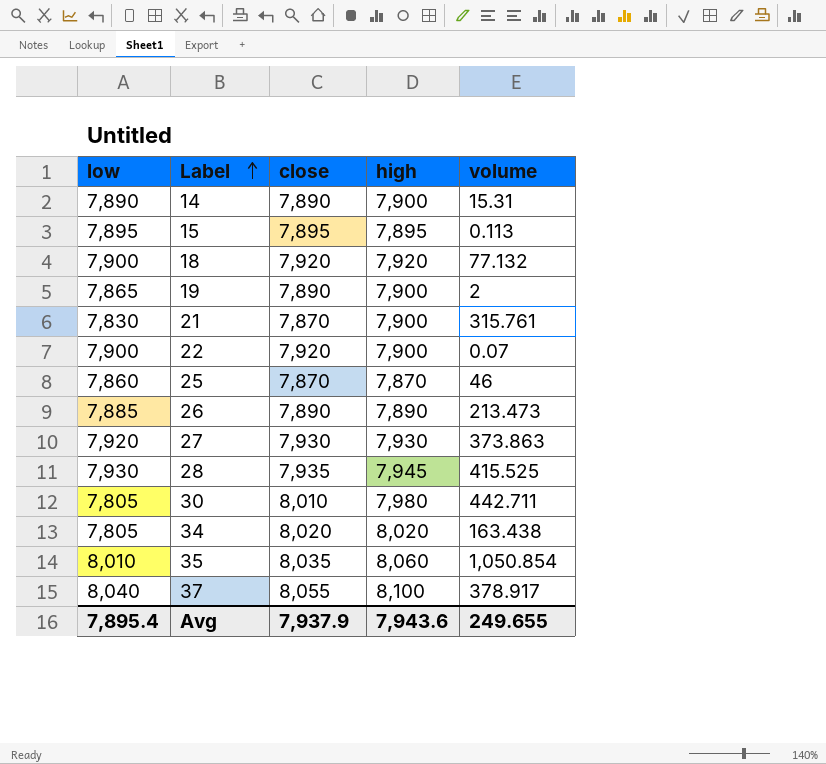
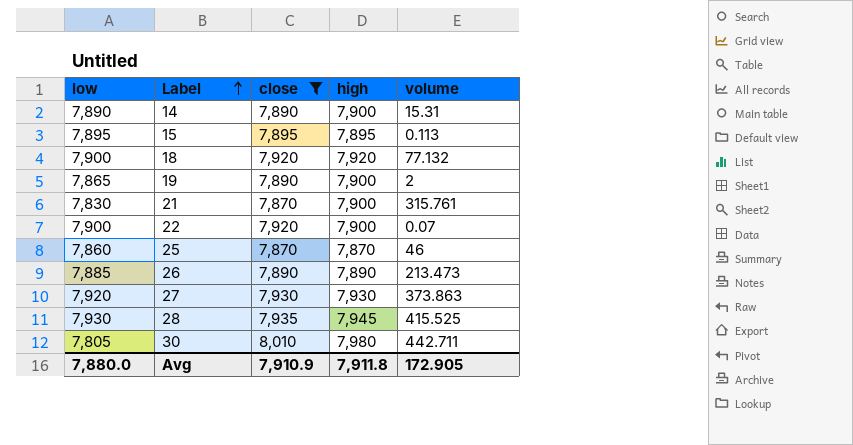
filter: none -> close <= 8,010
Avg | low: 7,895.4 -> 7,880.0
Avg | close: 7,937.9 -> 7,910.9
Avg | high: 7,943.6 -> 7,911.8
Avg | volume: 249.655 -> 172.905

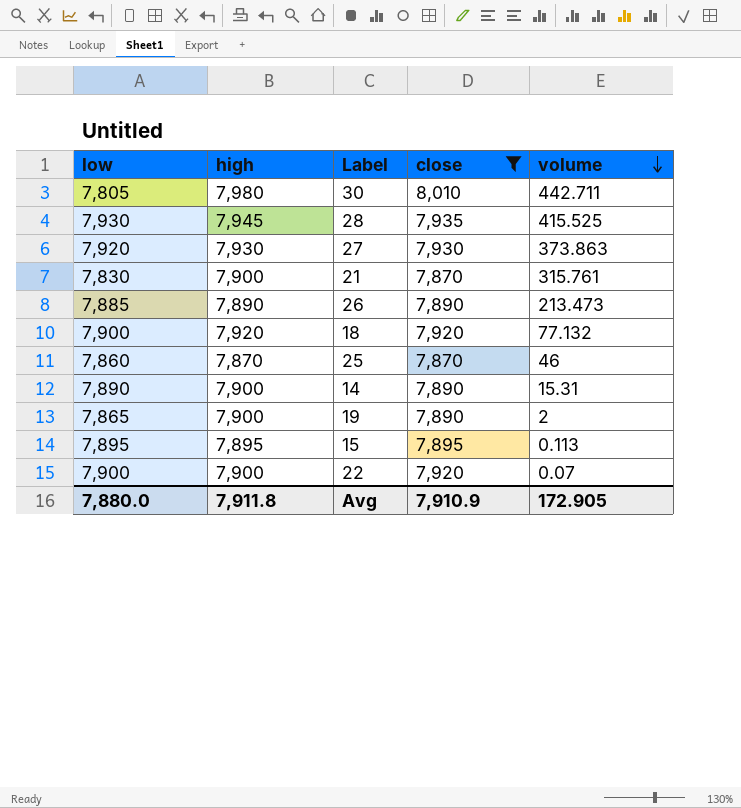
row order: Label ascending -> volume descending
column high | position: 4 -> 2

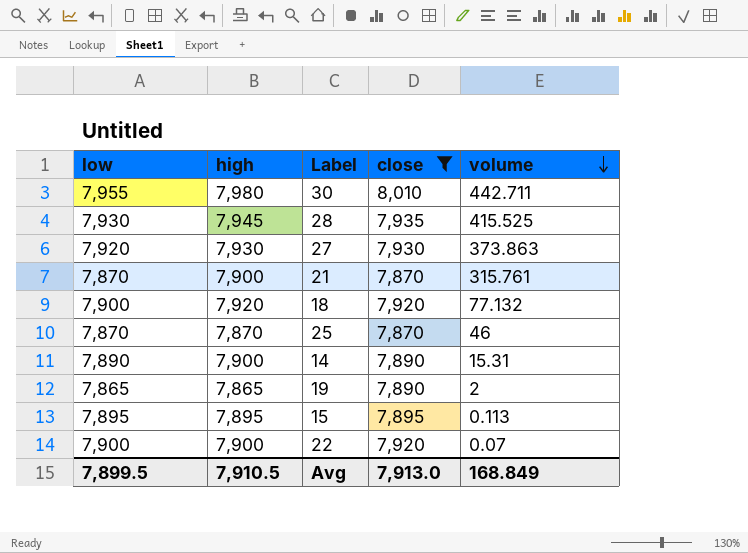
row 26: 7,885 | 7,890 | 7,890 | 213.473 -> none
30 | low: 7,805 -> 7,955
21 | low: 7,830 -> 7,870
25 | low: 7,860 -> 7,870
19 | high: 7,900 -> 7,865
Avg | low: 7,880.0 -> 7,899.5
Avg | high: 7,911.8 -> 7,910.5
Avg | close: 7,910.9 -> 7,913.0
Avg | volume: 172.905 -> 168.849

